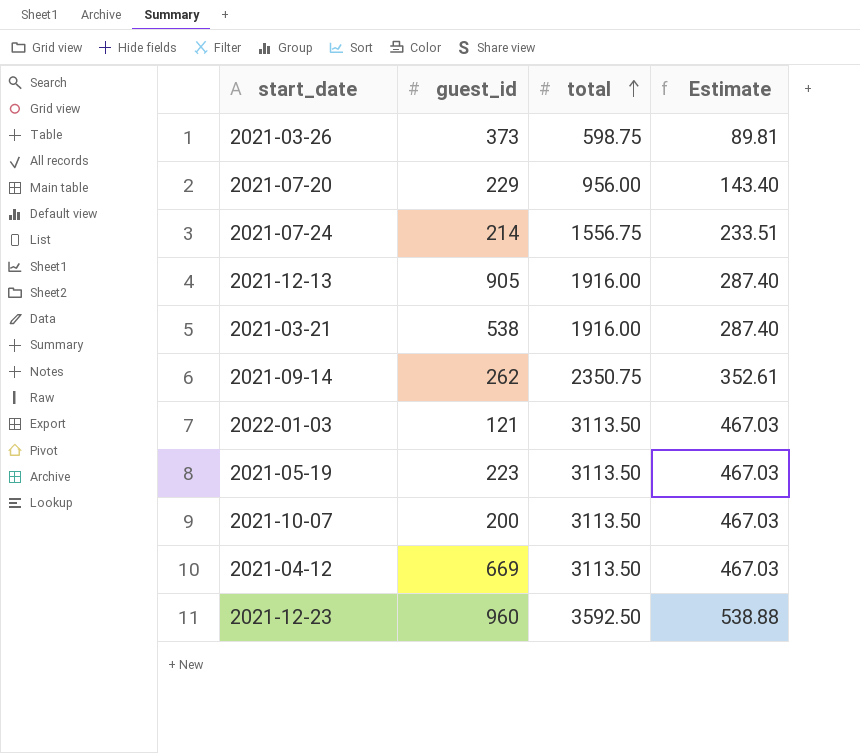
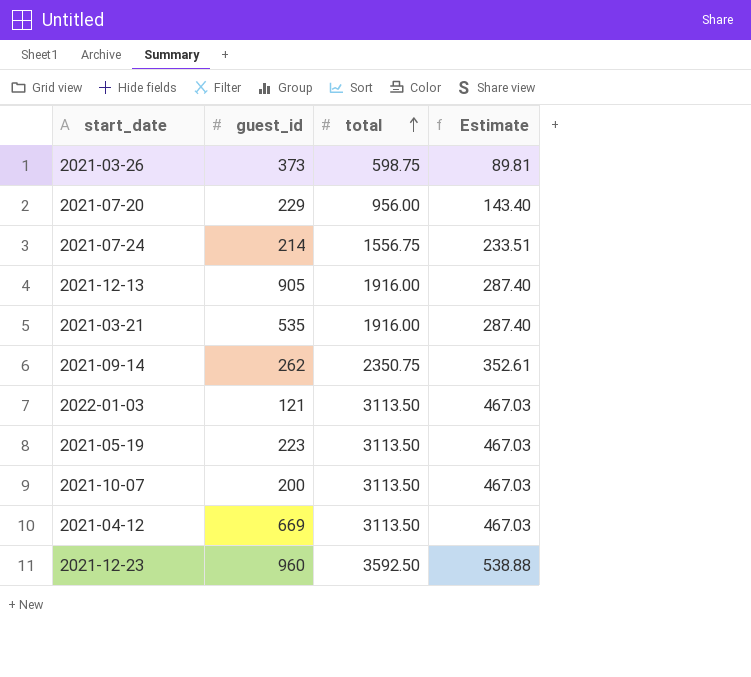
2021-03-21 | guest_id: 538 -> 535

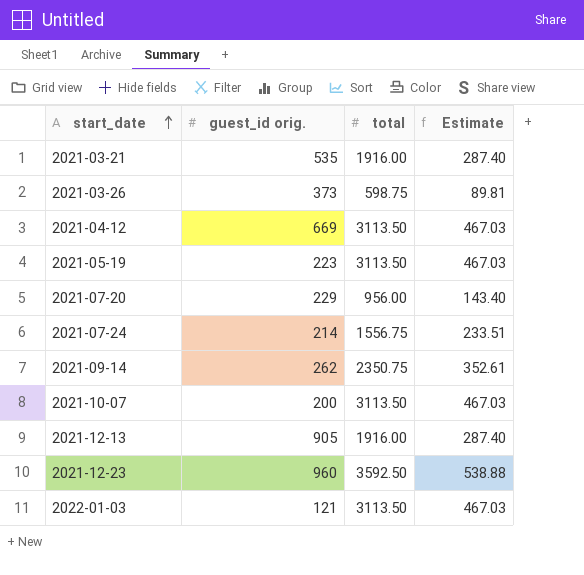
row order: total ascending -> start_date ascending
column name: guest_id -> guest_id orig.

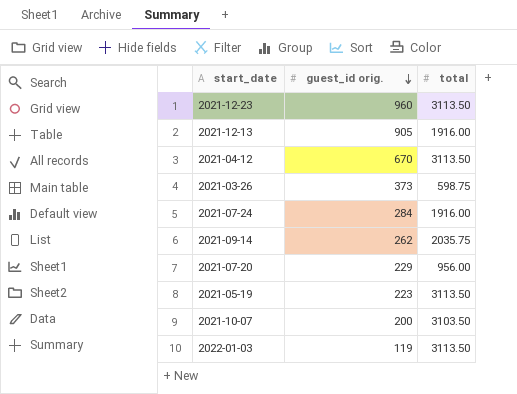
row order: start_date ascending -> guest_id orig. descending
column Estimate | formula: [total] * 0.15 -> none
row 2021-03-21: 535 | 1916.00 | 287.40 -> none
2021-12-23 | total: 3592.50 -> 3113.50
2021-04-12 | guest_id orig.: 669 -> 670
2021-07-24 | guest_id orig.: 214 -> 284
2021-07-24 | total: 1556.75 -> 1916.00
2021-09-14 | total: 2350.75 -> 2035.75
2021-10-07 | total: 3113.50 -> 3103.50
2022-01-03 | guest_id orig.: 121 -> 119

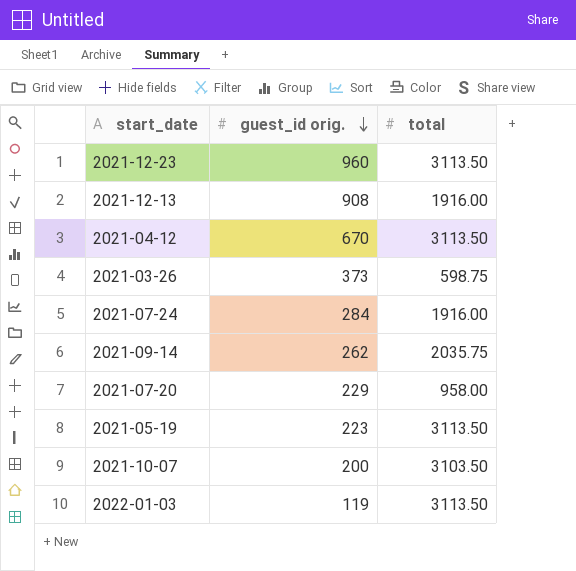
2021-12-13 | guest_id orig.: 905 -> 908
2021-07-20 | total: 956.00 -> 958.00

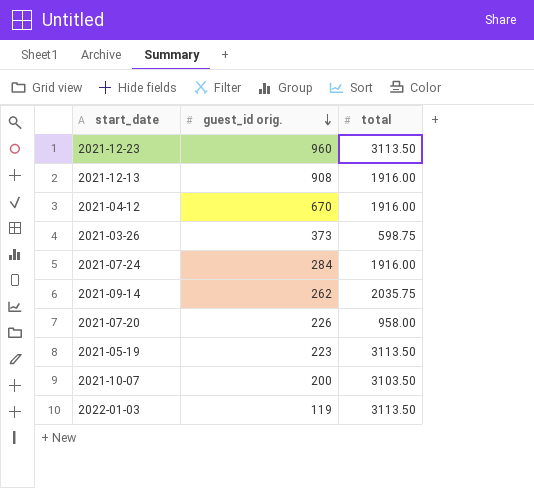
2021-04-12 | total: 3113.50 -> 1916.00
2021-07-20 | guest_id orig.: 229 -> 226

